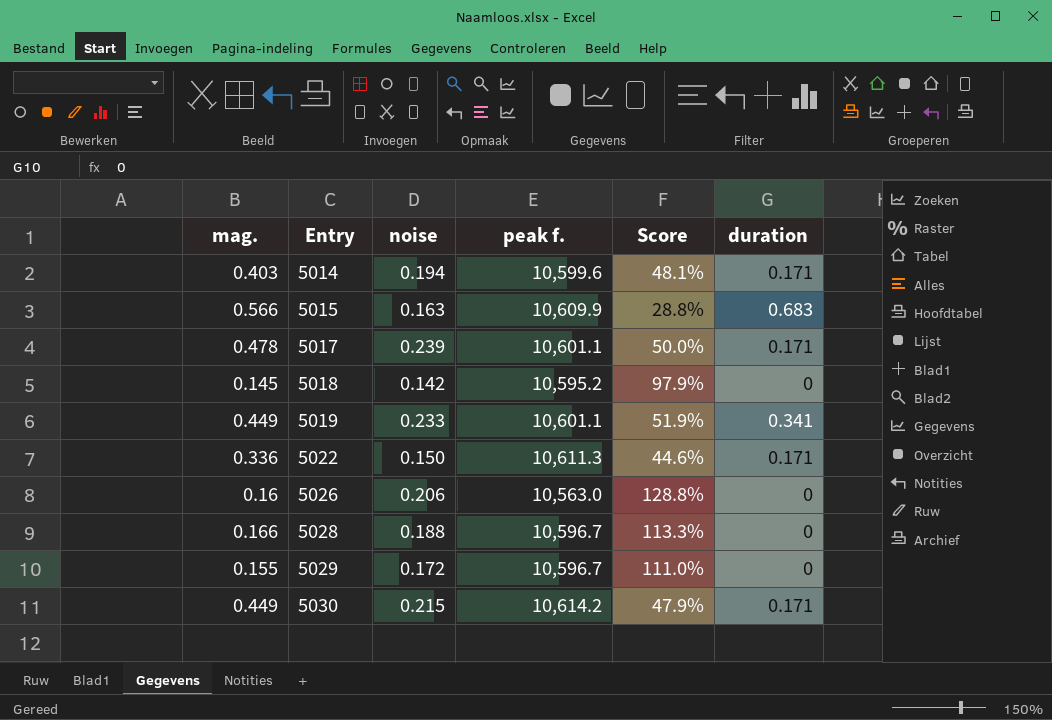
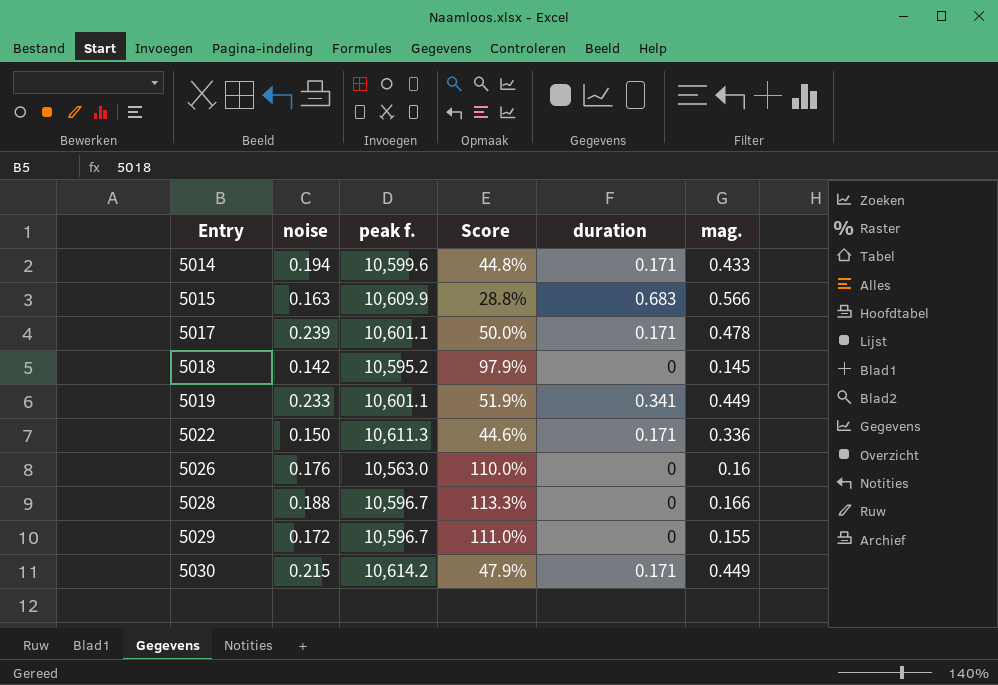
column mag. | position: 1 -> 6
5014 | Score: 48.1% -> 44.8%
5014 | mag.: 0.403 -> 0.433
5026 | noise: 0.206 -> 0.176
5026 | Score: 128.8% -> 110.0%

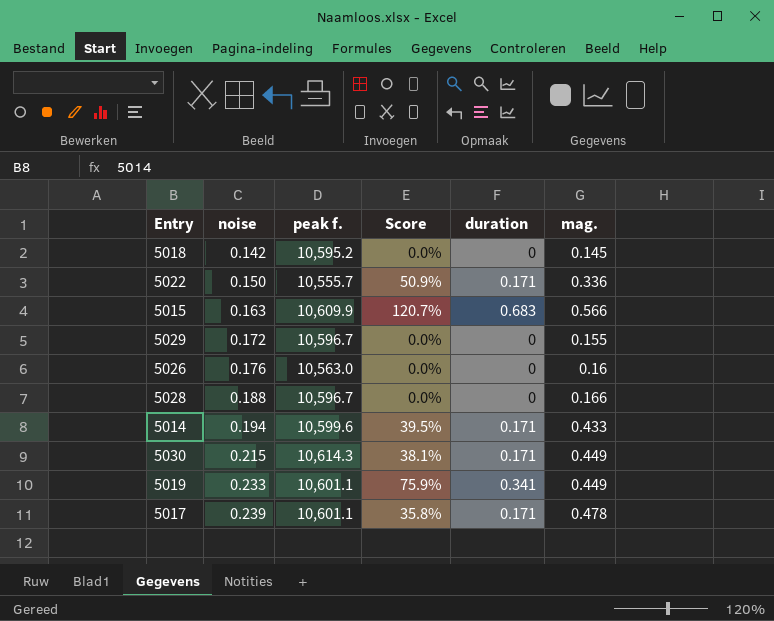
row order: Entry ascending -> noise ascending
column Score | formula: [noise] / [mag.] -> [duration] / [mag.]
5022 | peak f.: 10,611.3 -> 10,555.7
5030 | peak f.: 10,614.2 -> 10,614.3

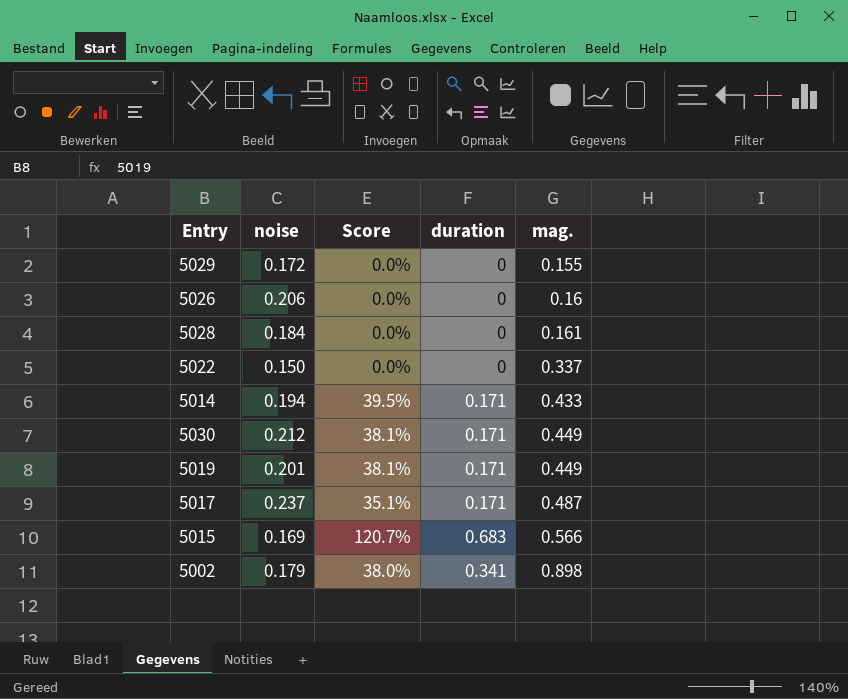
row order: noise ascending -> mag. ascending
column peak f. | position: 3 -> none
row 5018: 0.142 | 10,595.2 | 0.0% | 0 | 0.145 -> none
5026 | noise: 0.176 -> 0.206
5028 | noise: 0.188 -> 0.184
5028 | mag.: 0.166 -> 0.161
5022 | Score: 50.9% -> 0.0%
5022 | duration: 0.171 -> 0
5022 | mag.: 0.336 -> 0.337
5030 | noise: 0.215 -> 0.212
5019 | noise: 0.233 -> 0.201
5019 | Score: 75.9% -> 38.1%
5019 | duration: 0.341 -> 0.171
5017 | noise: 0.239 -> 0.237
5017 | Score: 35.8% -> 35.1%
5017 | mag.: 0.478 -> 0.487
5015 | noise: 0.163 -> 0.169
row 5002: none -> 0.179 | 38.0% | 0.341 | 0.898

